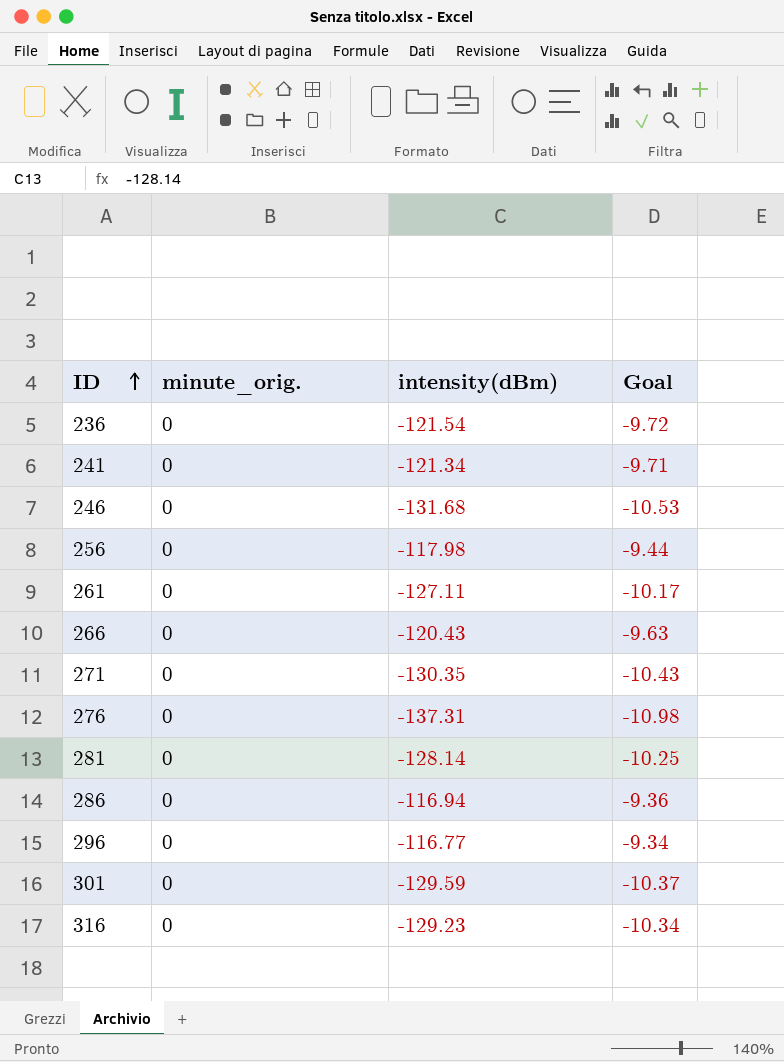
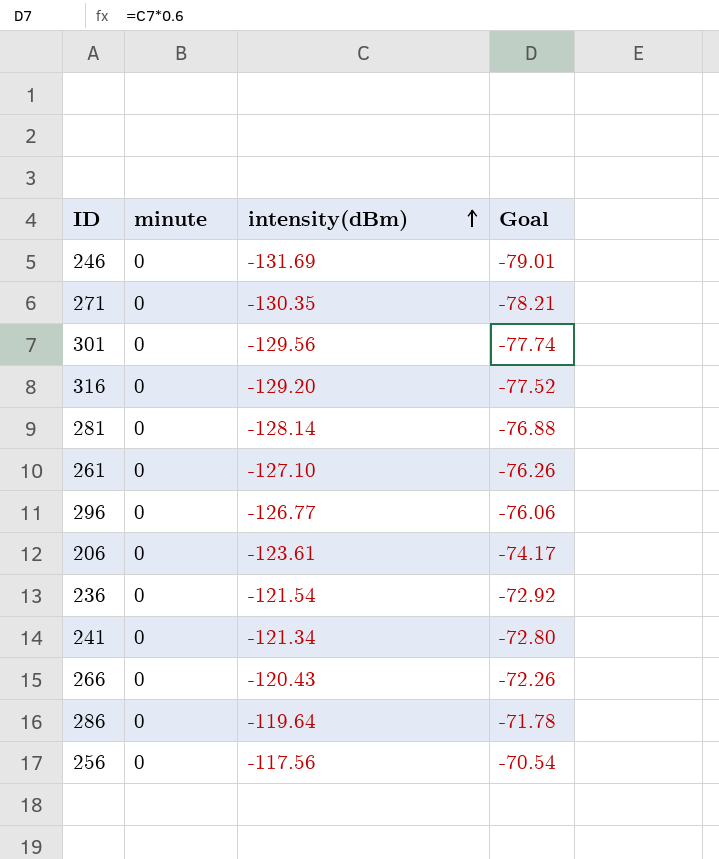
row order: ID ascending -> intensity(dBm) ascending
column name: minute_orig. -> minute
column Goal | formula: [intensity(dBm)] * 0.08 -> [intensity(dBm)] * 0.6
row 276: 0 | -137.31 | -10.98 -> none
246 | intensity(dBm): -131.68 -> -131.69
301 | intensity(dBm): -129.59 -> -129.56
316 | intensity(dBm): -129.23 -> -129.20
261 | intensity(dBm): -127.11 -> -127.10
296 | intensity(dBm): -116.77 -> -126.77
row 206: none -> 0 | -123.61 | -74.17
286 | intensity(dBm): -116.94 -> -119.64
256 | intensity(dBm): -117.98 -> -117.56

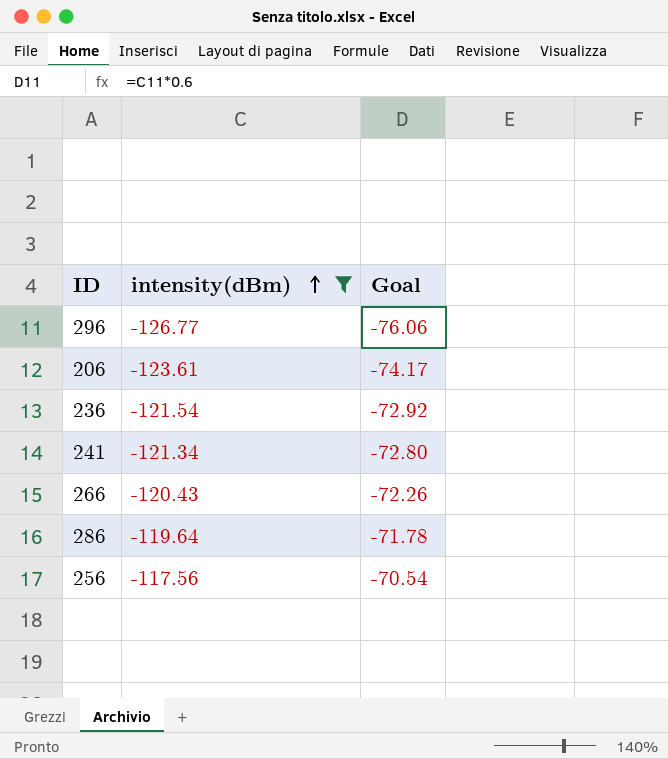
filter: none -> intensity(dBm) >= -126.77
column minute | position: 2 -> none

